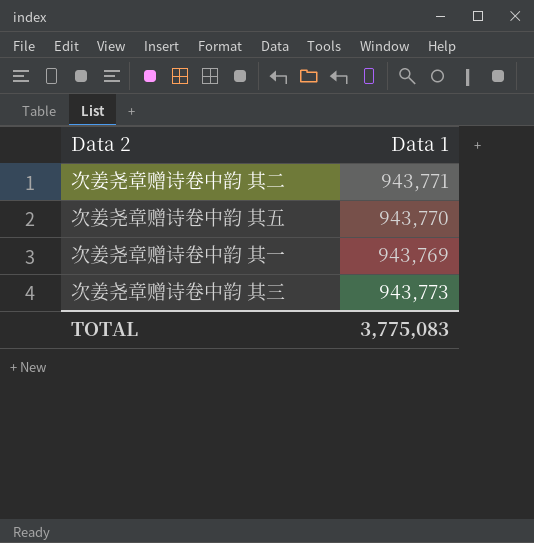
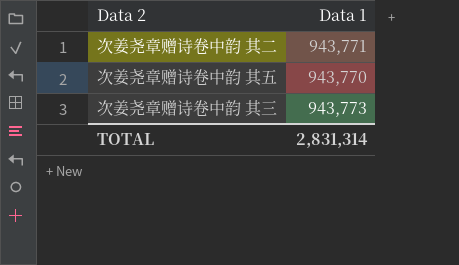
row 次姜尧章赠诗卷中韵 其一: 943,769 -> none
TOTAL | Data 1: 3,775,083 -> 2,831,314

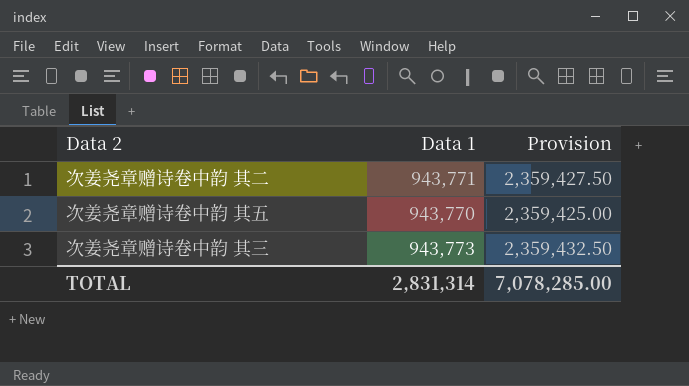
column Provision | formula: none -> [Data 1] * 2.5

